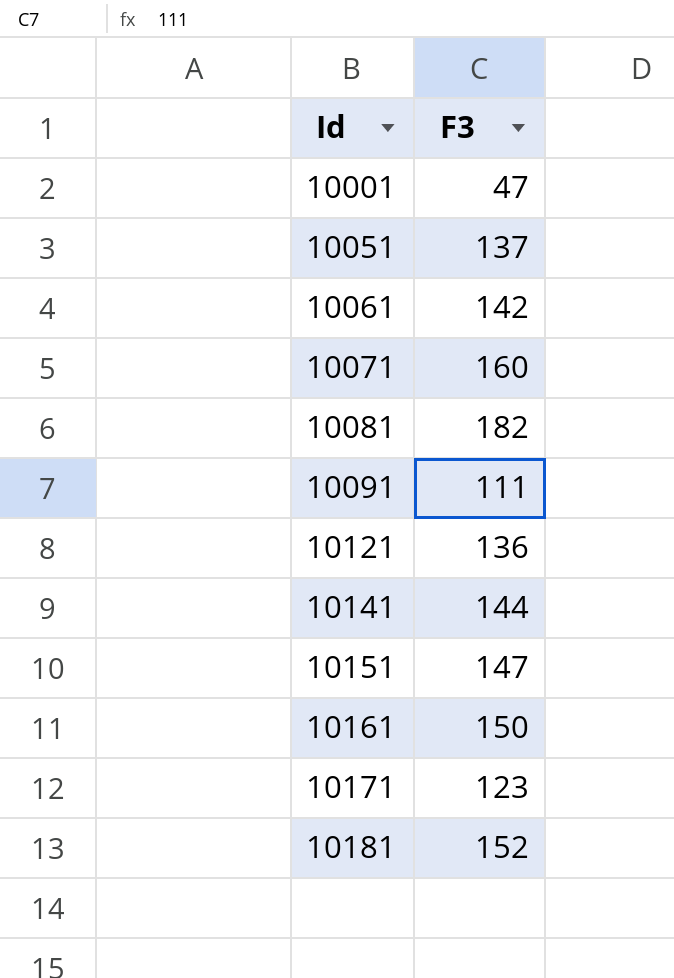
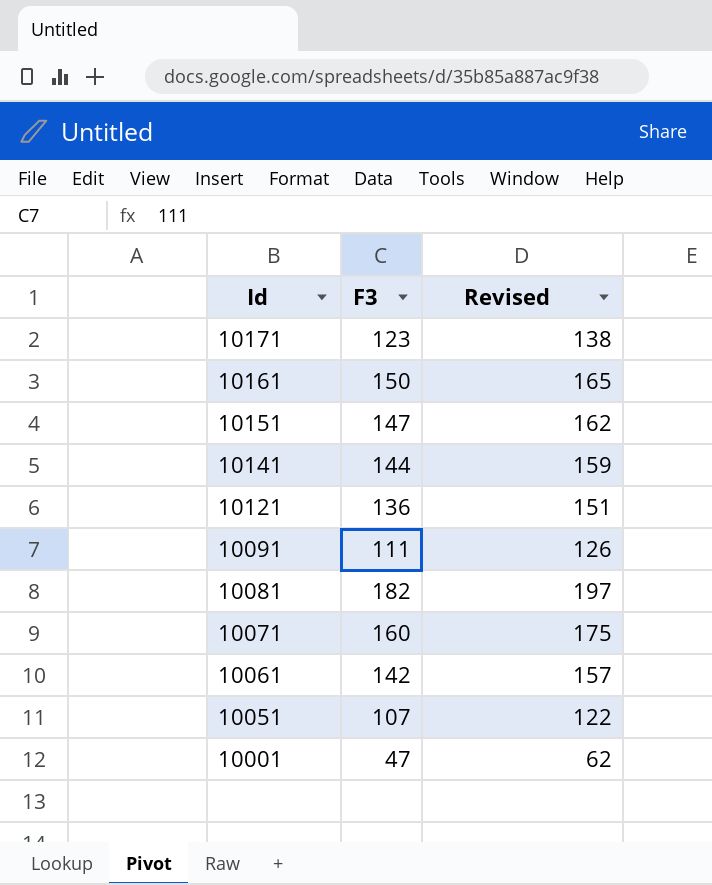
row order: Id ascending -> Id descending
column Revised | formula: none -> [F3] + 15
row 10181: 152 -> none
10051 | F3: 137 -> 107

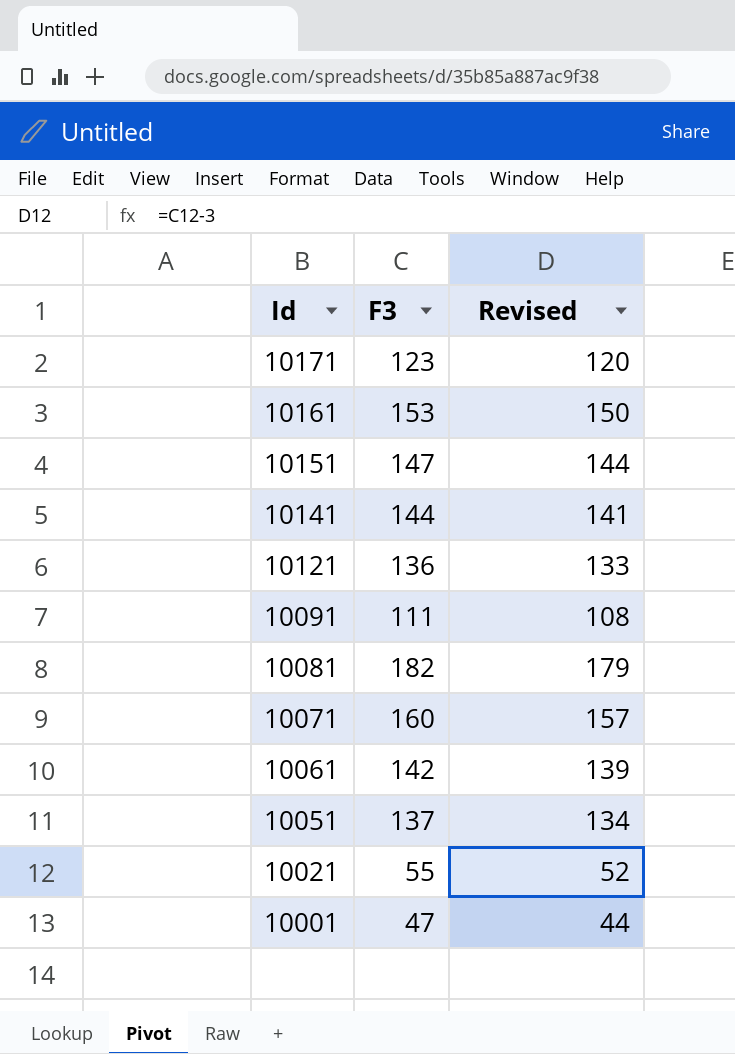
column Revised | formula: [F3] + 15 -> [F3] - 3
10161 | F3: 150 -> 153
10051 | F3: 107 -> 137
row 10021: none -> 55 | 52

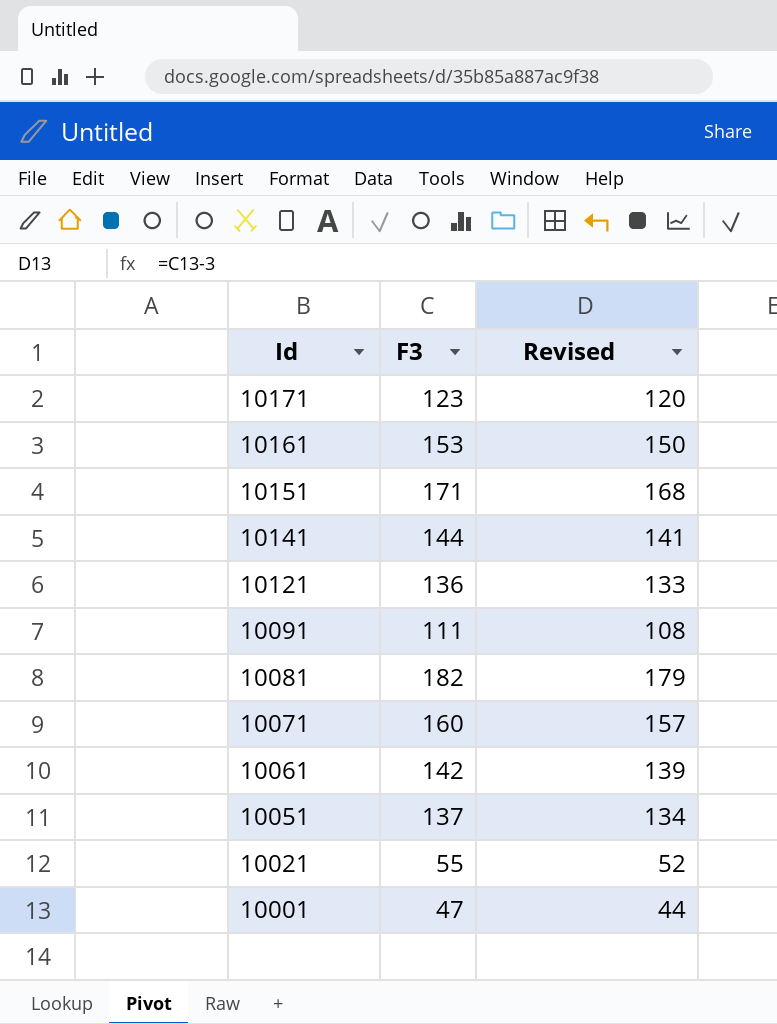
10151 | F3: 147 -> 171
10151 | Revised: 144 -> 168

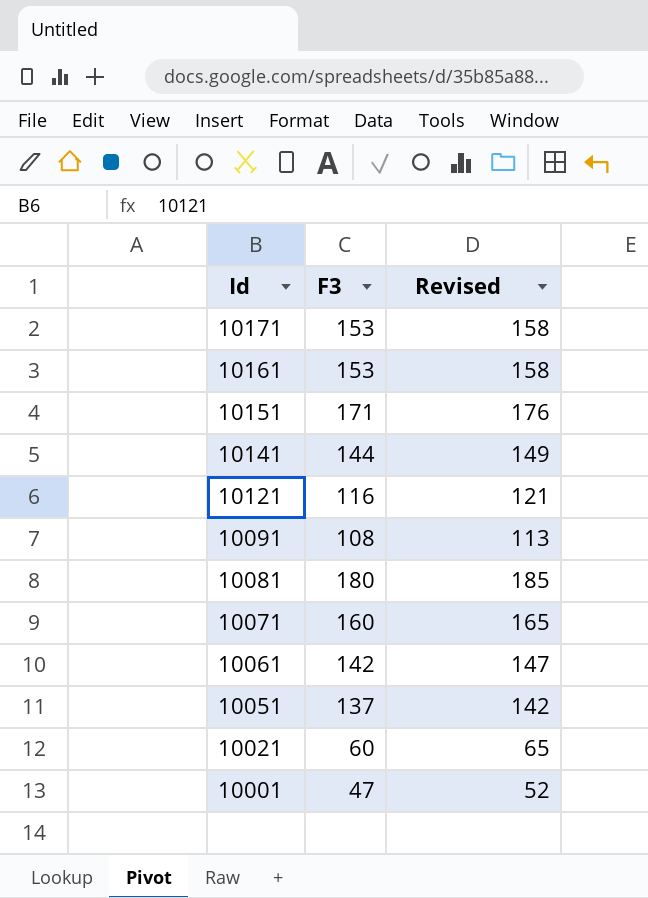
column Revised | formula: [F3] - 3 -> [F3] + 5
10171 | F3: 123 -> 153
10121 | F3: 136 -> 116
10091 | F3: 111 -> 108
10081 | F3: 182 -> 180
10021 | F3: 55 -> 60

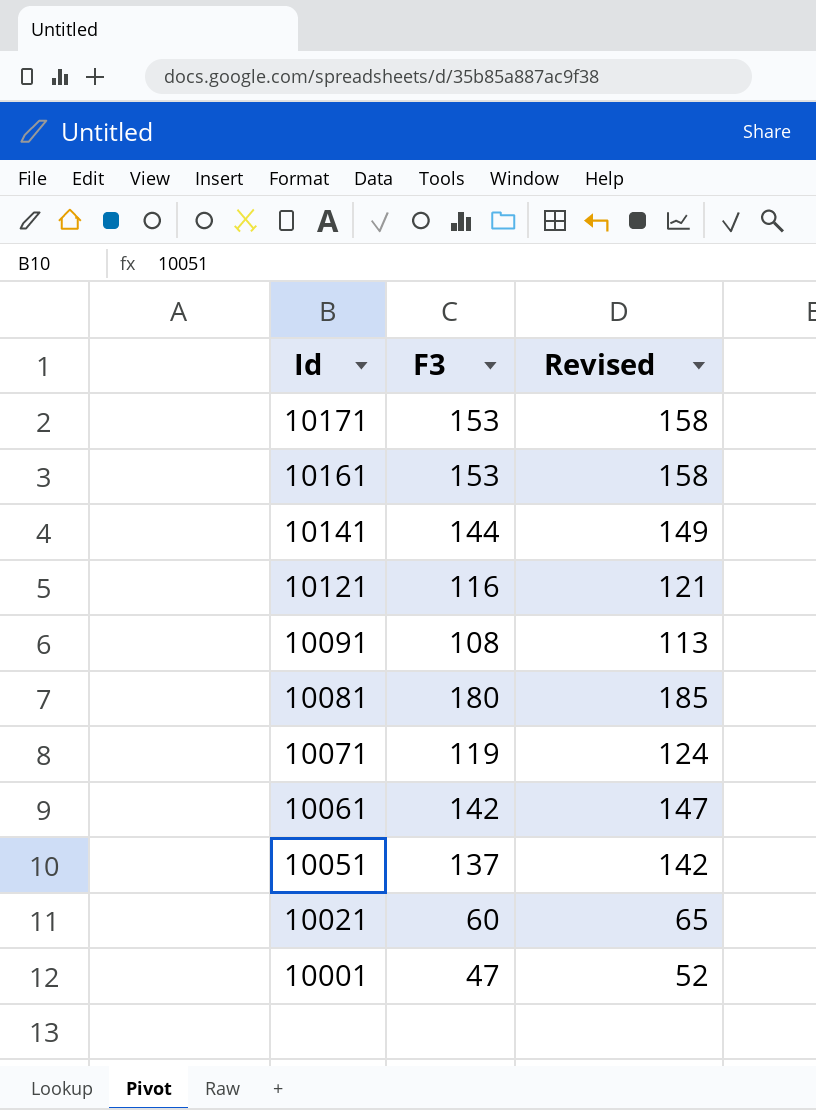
row 10151: 171 | 176 -> none
10071 | F3: 160 -> 119
10071 | Revised: 165 -> 124

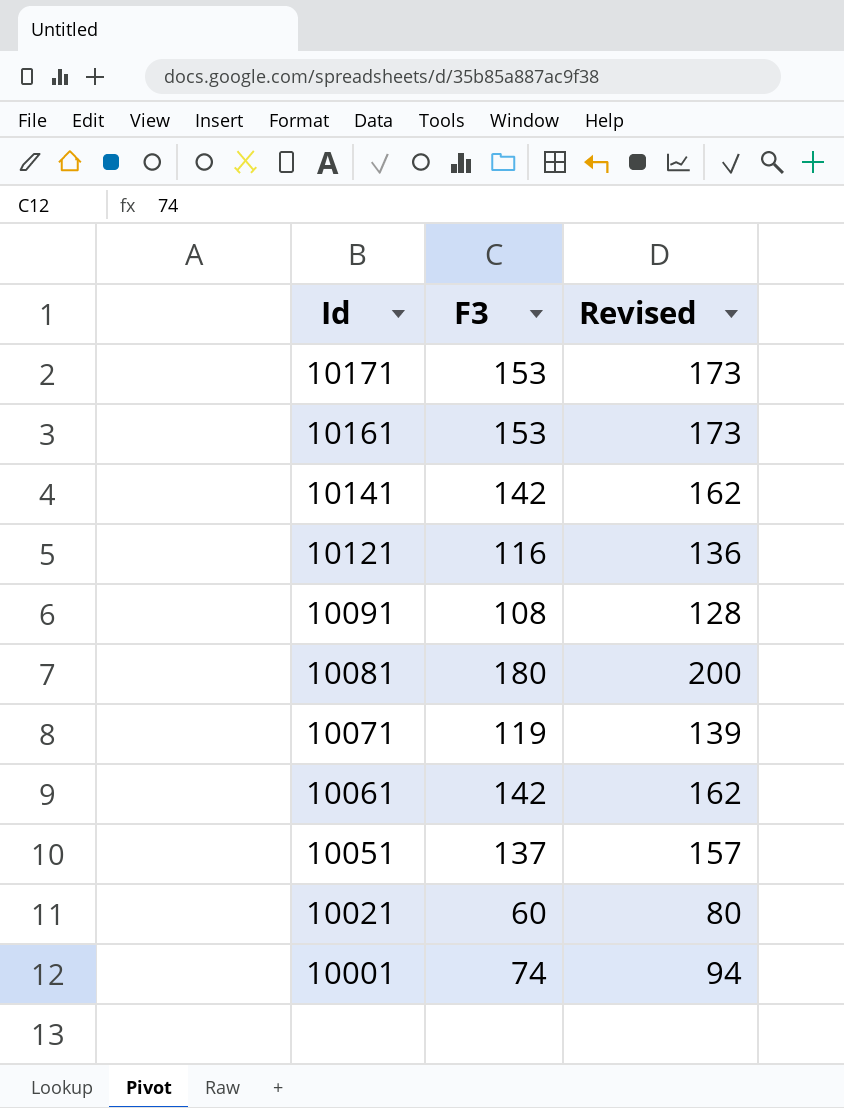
column Revised | formula: [F3] + 5 -> [F3] + 20
10141 | F3: 144 -> 142
10001 | F3: 47 -> 74

